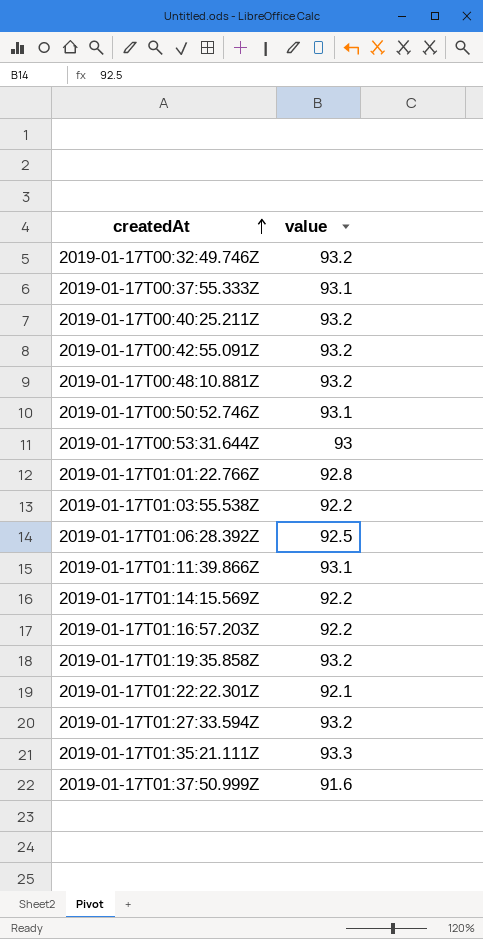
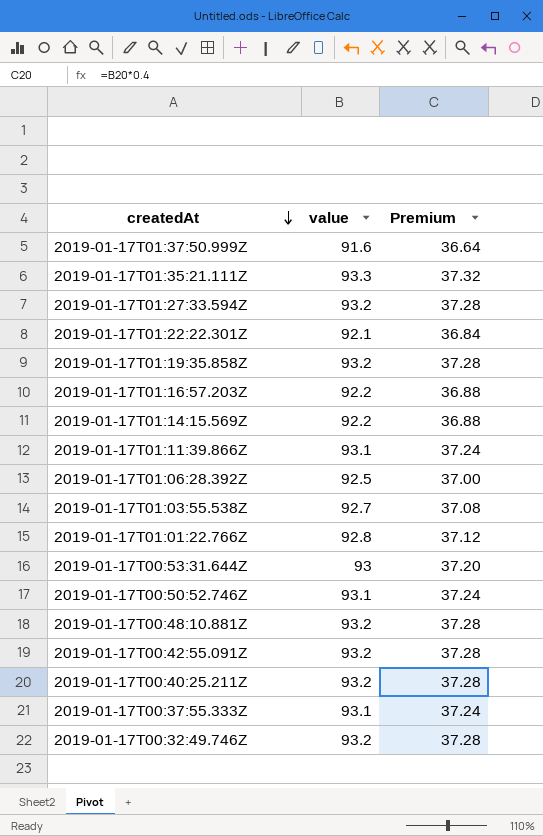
row order: createdAt ascending -> createdAt descending
column Premium | formula: none -> [value] * 0.4
2019-01-17T01:03:55.538Z | value: 92.2 -> 92.7

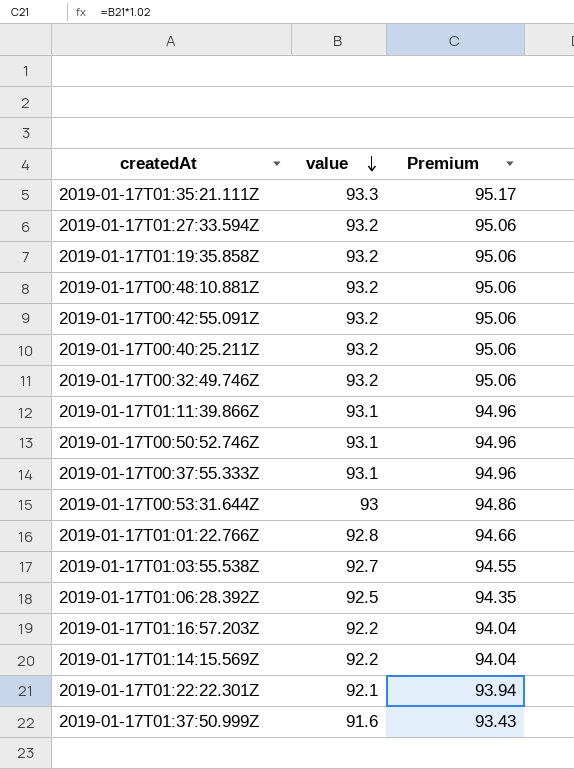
row order: createdAt descending -> value descending
column Premium | formula: [value] * 0.4 -> [value] * 1.02

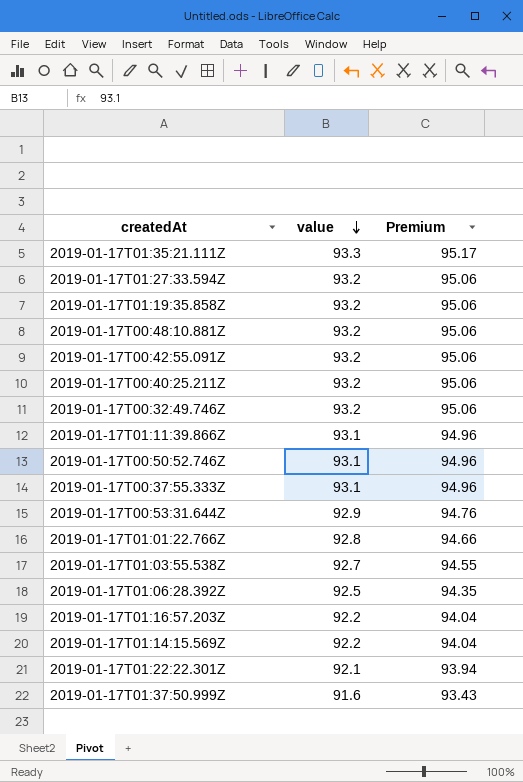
2019-01-17T00:53:31.644Z | value: 93 -> 92.9
2019-01-17T00:53:31.644Z | Premium: 94.86 -> 94.76

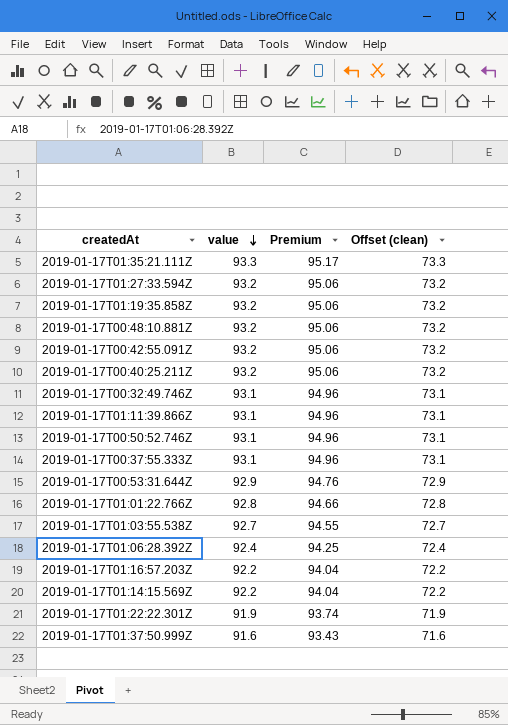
column Offset (clean) | formula: none -> [value] - 20
2019-01-17T00:32:49.746Z | value: 93.2 -> 93.1
2019-01-17T00:32:49.746Z | Premium: 95.06 -> 94.96
2019-01-17T01:06:28.392Z | value: 92.5 -> 92.4
2019-01-17T01:06:28.392Z | Premium: 94.35 -> 94.25
2019-01-17T01:22:22.301Z | value: 92.1 -> 91.9
2019-01-17T01:22:22.301Z | Premium: 93.94 -> 93.74

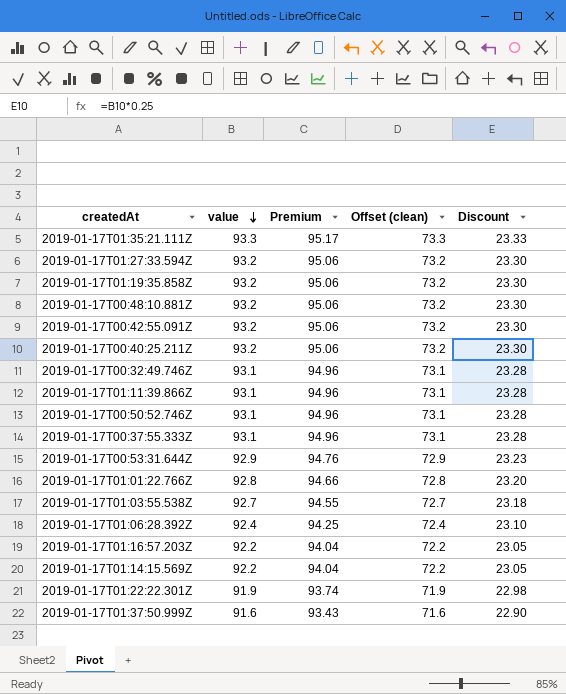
column Discount | formula: none -> [value] * 0.25

